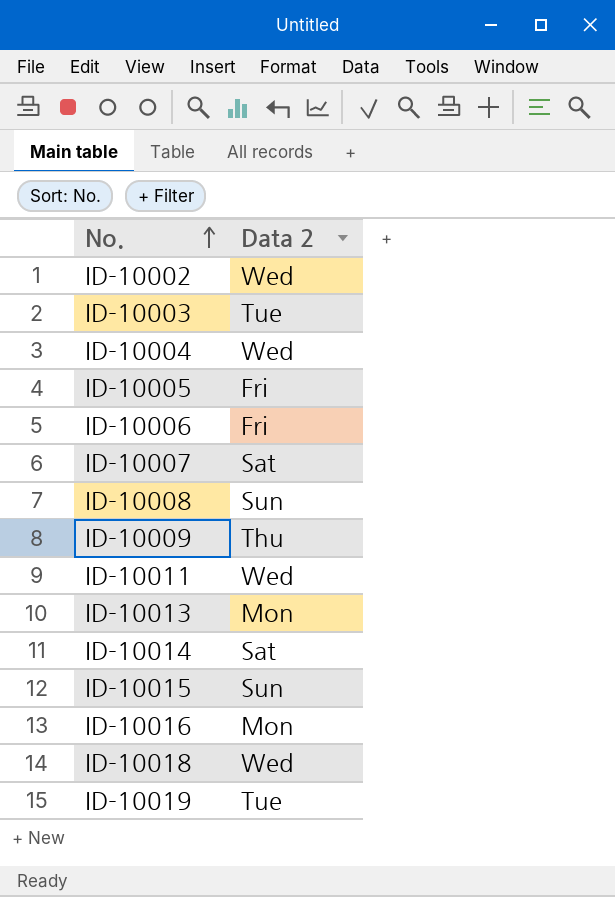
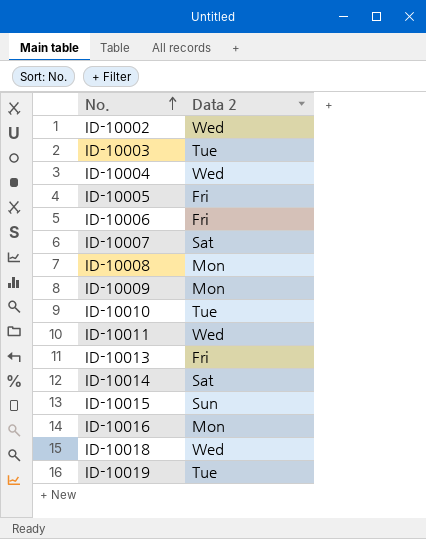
ID-10008 | Data 2: Sun -> Mon
ID-10009 | Data 2: Thu -> Mon
row ID-10010: none -> Tue
ID-10013 | Data 2: Mon -> Fri

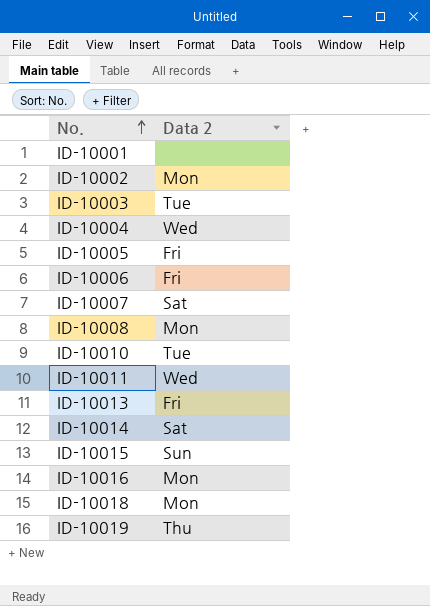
row ID-10009: Mon -> none
row ID-10001: none -> none
ID-10002 | Data 2: Wed -> Mon
ID-10018 | Data 2: Wed -> Mon
ID-10019 | Data 2: Tue -> Thu

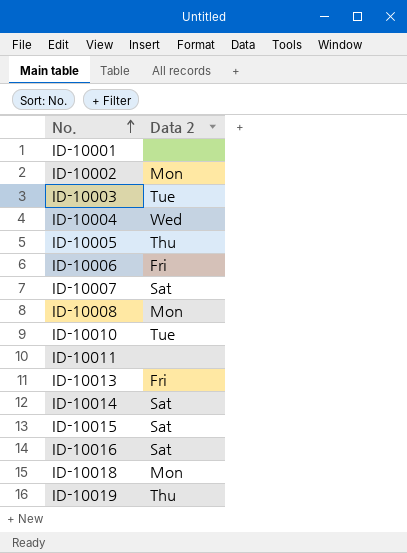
ID-10005 | Data 2: Fri -> Thu
ID-10011 | Data 2: Wed -> none
ID-10015 | Data 2: Sun -> Sat
ID-10016 | Data 2: Mon -> Sat

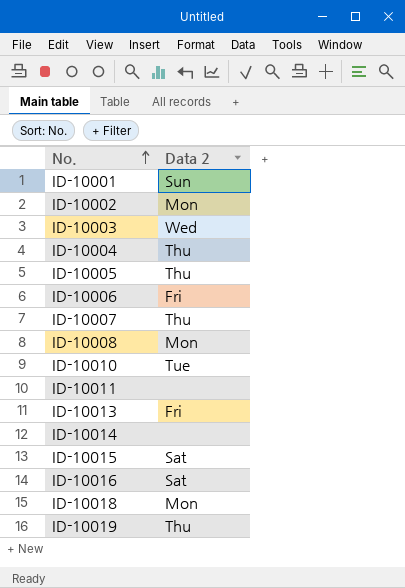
ID-10001 | Data 2: none -> Sun
ID-10003 | Data 2: Tue -> Wed
ID-10004 | Data 2: Wed -> Thu
ID-10007 | Data 2: Sat -> Thu
ID-10014 | Data 2: Sat -> none

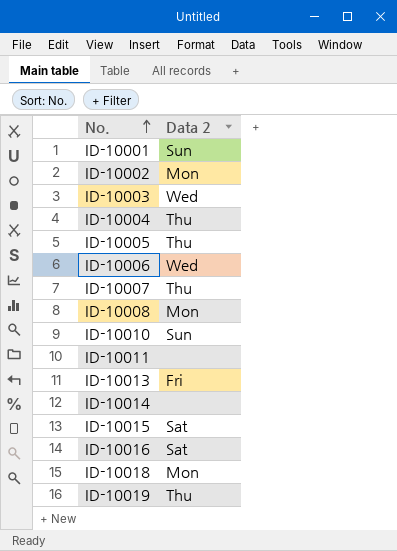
ID-10006 | Data 2: Fri -> Wed
ID-10010 | Data 2: Tue -> Sun

